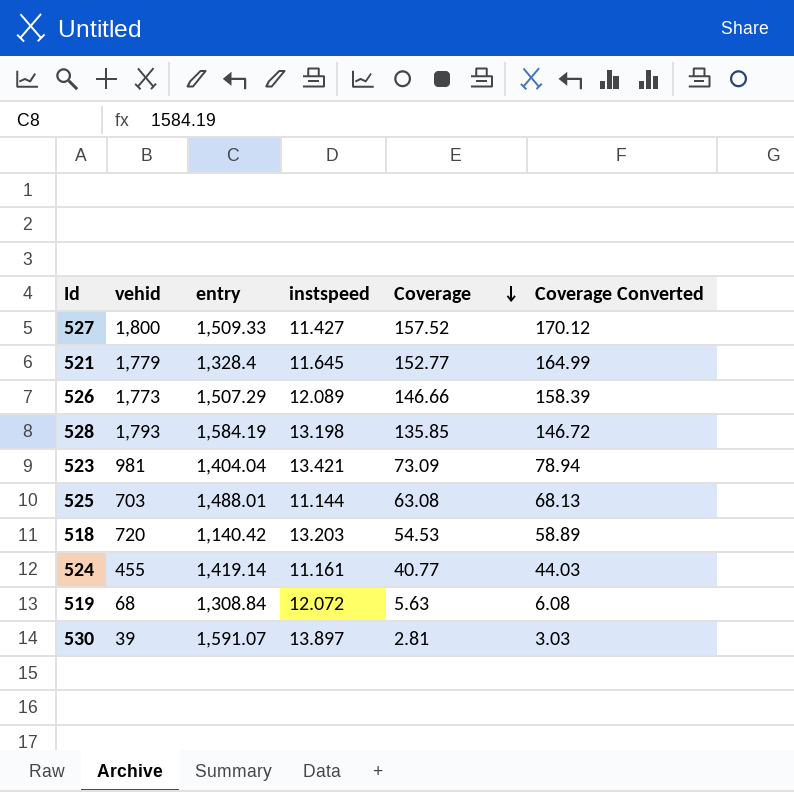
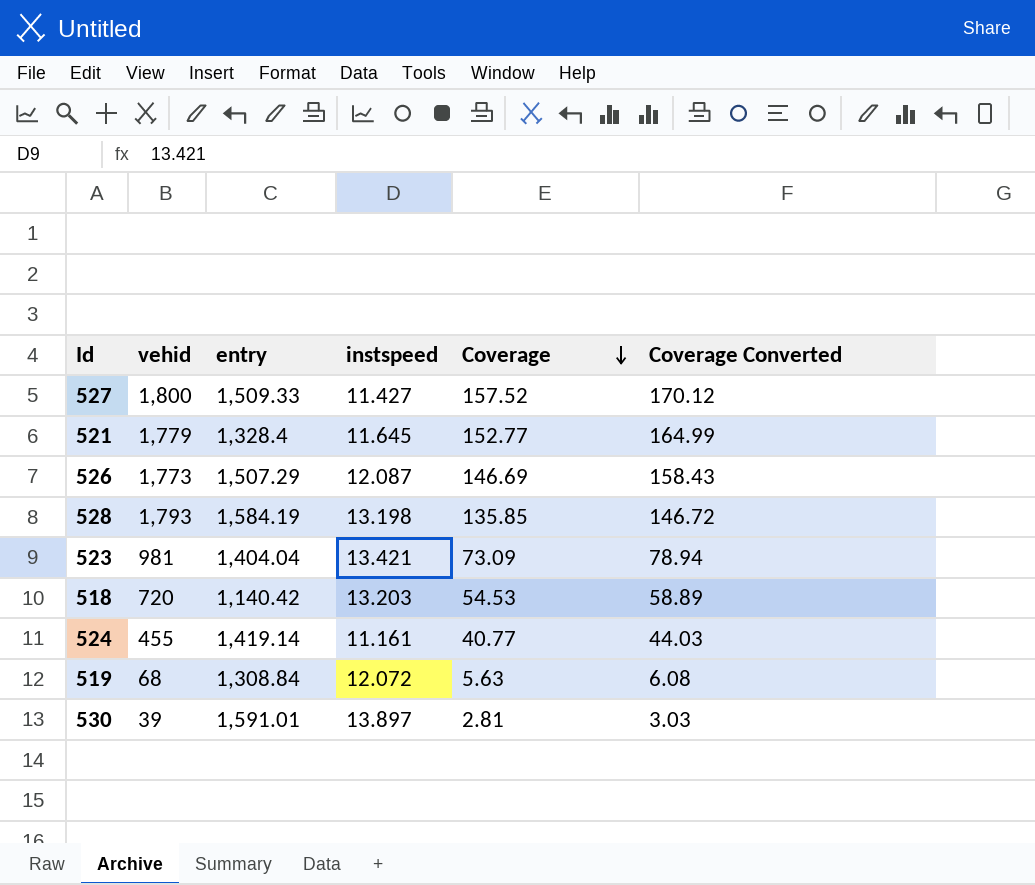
row 525: 703 | 1,488.01 | 11.144 | 63.08 | 68.13 -> none
526 | instspeed: 12.089 -> 12.087
526 | Coverage: 146.66 -> 146.69
526 | Coverage Converted: 158.39 -> 158.43
530 | entry: 1,591.07 -> 1,591.01

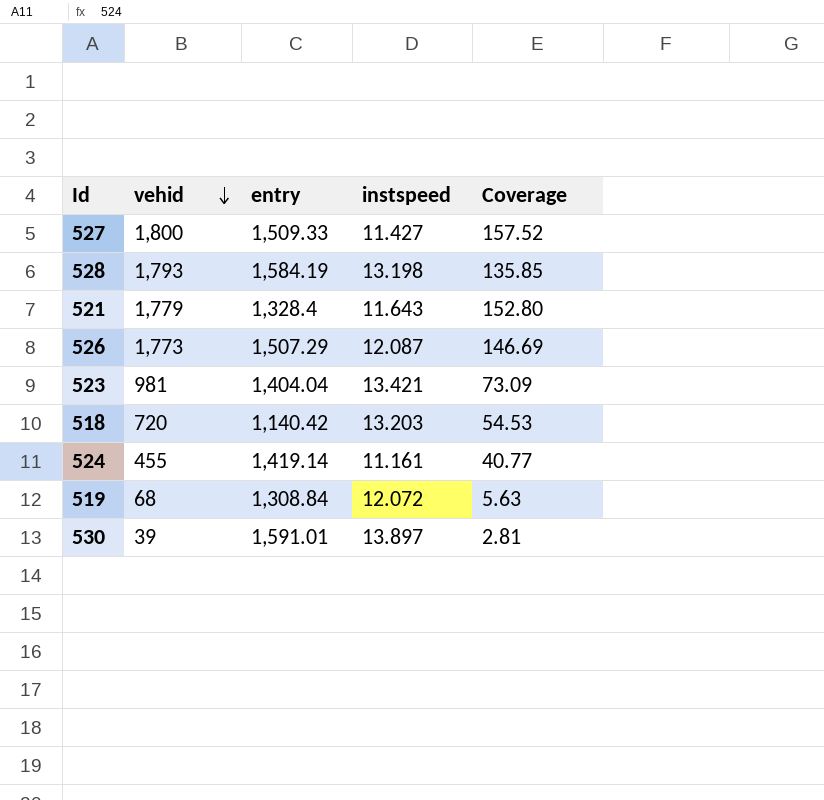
row order: Coverage descending -> vehid descending
column Coverage Converted | formula: [Coverage] * 1.08 -> none
521 | instspeed: 11.645 -> 11.643
521 | Coverage: 152.77 -> 152.80

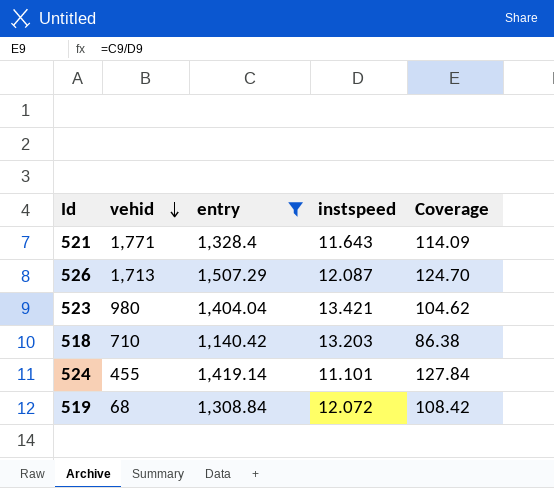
filter: none -> entry <= 1,507.29
column Coverage | formula: [vehid] / [instspeed] -> [entry] / [instspeed]
521 | vehid: 1,779 -> 1,771
526 | vehid: 1,773 -> 1,713
523 | vehid: 981 -> 980
518 | vehid: 720 -> 710
524 | instspeed: 11.161 -> 11.101

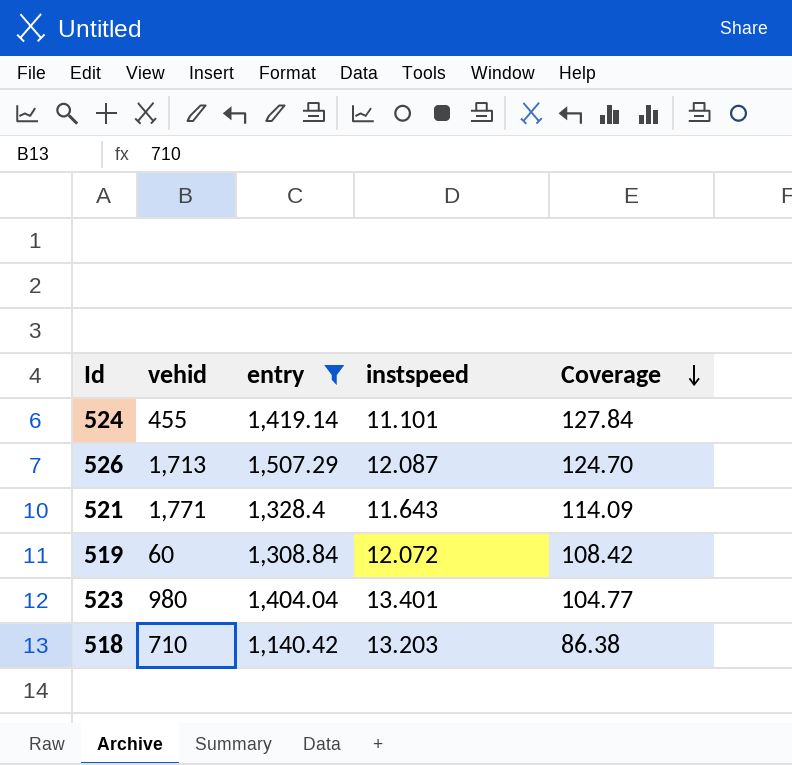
row order: vehid descending -> Coverage descending
519 | vehid: 68 -> 60
523 | instspeed: 13.421 -> 13.401
523 | Coverage: 104.62 -> 104.77

